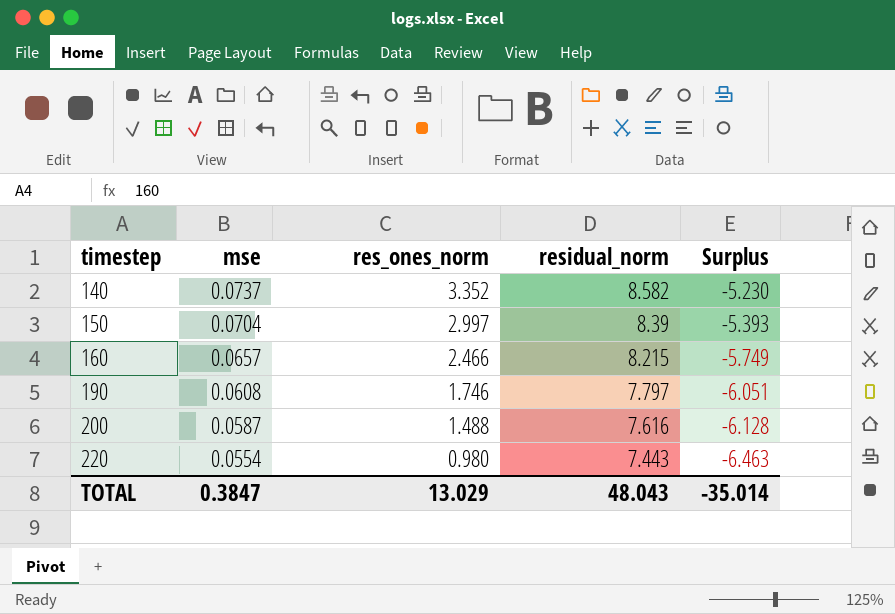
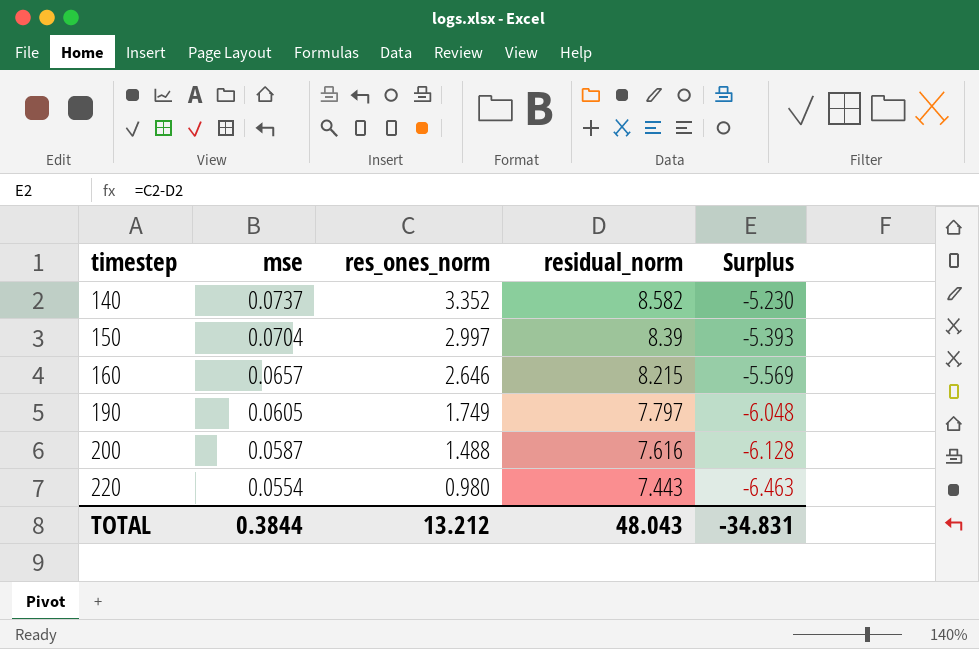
160 | res_ones_norm: 2.466 -> 2.646
160 | Surplus: -5.749 -> -5.569
190 | mse: 0.0608 -> 0.0605
190 | res_ones_norm: 1.746 -> 1.749
190 | Surplus: -6.051 -> -6.048
TOTAL | mse: 0.3847 -> 0.3844
TOTAL | res_ones_norm: 13.029 -> 13.212
TOTAL | Surplus: -35.014 -> -34.831

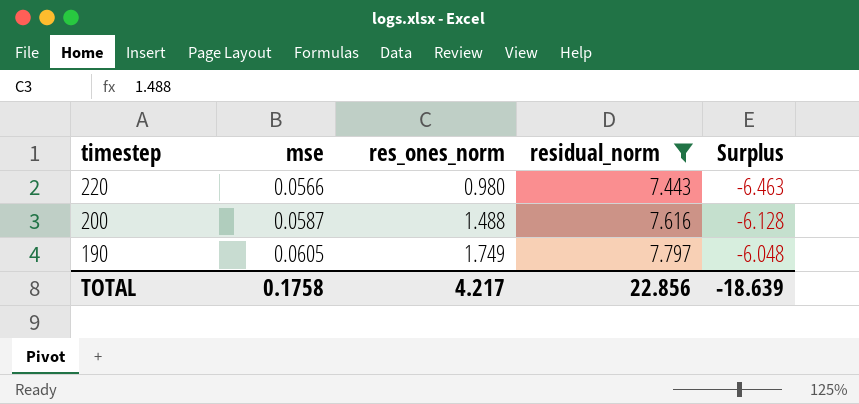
filter: none -> residual_norm <= 7.797
row order: timestep ascending -> timestep descending
220 | mse: 0.0554 -> 0.0566
TOTAL | mse: 0.3844 -> 0.1758
TOTAL | res_ones_norm: 13.212 -> 4.217
TOTAL | residual_norm: 48.043 -> 22.856
TOTAL | Surplus: -34.831 -> -18.639

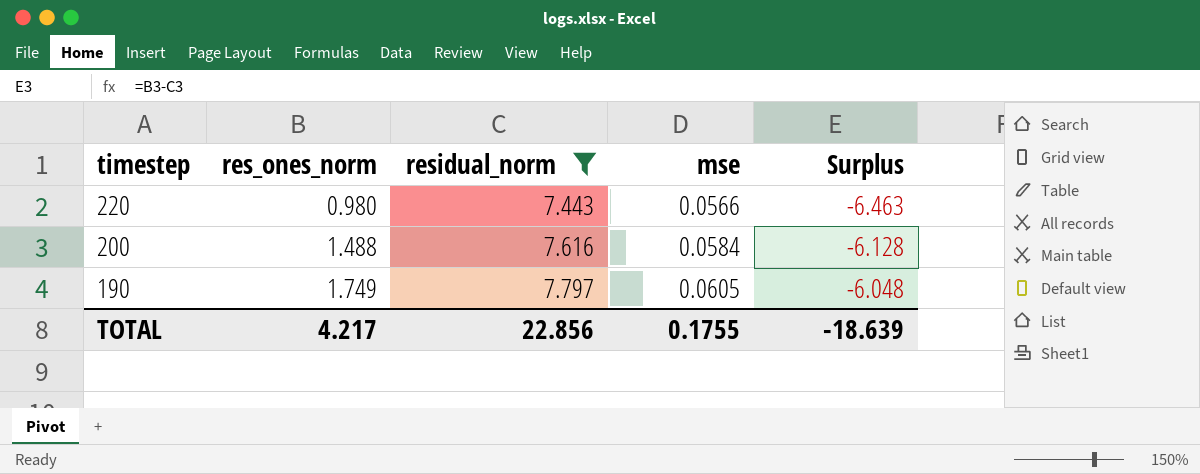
column mse | position: 2 -> 4
200 | mse: 0.0587 -> 0.0584
TOTAL | mse: 0.1758 -> 0.1755

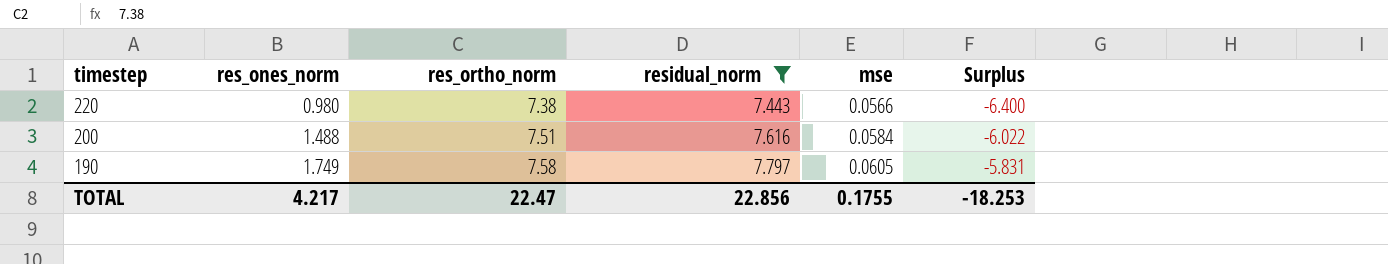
column res_ortho_norm | position: none -> 3
column Surplus | formula: [res_ones_norm] - [residual_norm] -> [res_ones_norm] - [res_ortho_norm]
TOTAL | Surplus: -18.639 -> -18.253

